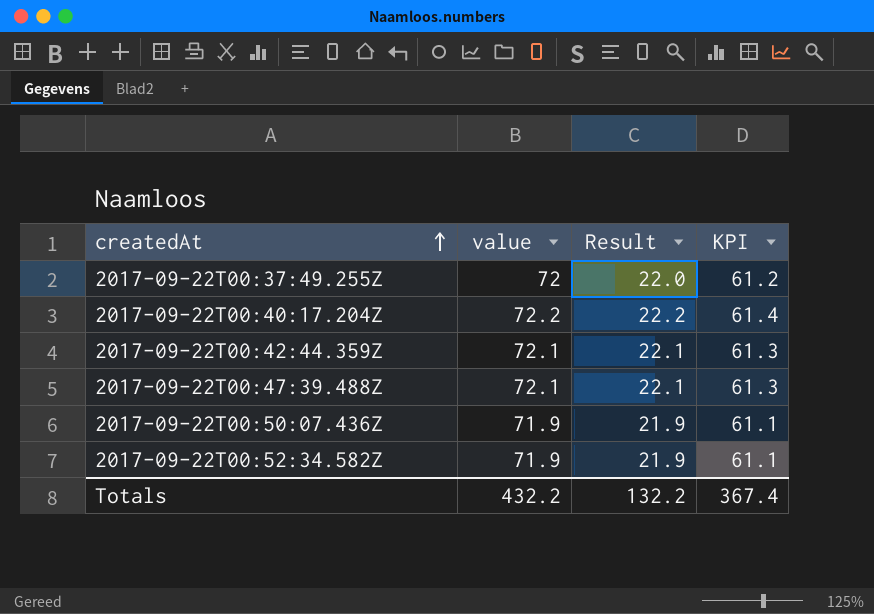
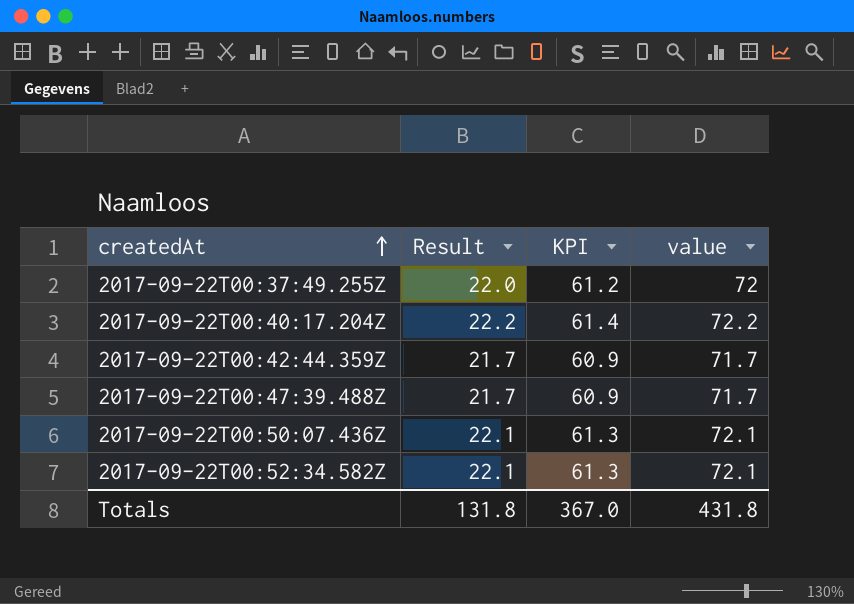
column value | position: 2 -> 4
2017-09-22T00:42:44.359Z | Result: 22.1 -> 21.7
2017-09-22T00:42:44.359Z | KPI: 61.3 -> 60.9
2017-09-22T00:42:44.359Z | value: 72.1 -> 71.7
2017-09-22T00:47:39.488Z | Result: 22.1 -> 21.7
2017-09-22T00:47:39.488Z | KPI: 61.3 -> 60.9
2017-09-22T00:47:39.488Z | value: 72.1 -> 71.7
2017-09-22T00:50:07.436Z | Result: 21.9 -> 22.1
2017-09-22T00:50:07.436Z | KPI: 61.1 -> 61.3
2017-09-22T00:50:07.436Z | value: 71.9 -> 72.1
2017-09-22T00:52:34.582Z | Result: 21.9 -> 22.1
2017-09-22T00:52:34.582Z | KPI: 61.1 -> 61.3
2017-09-22T00:52:34.582Z | value: 71.9 -> 72.1
Totals | Result: 132.2 -> 131.8
Totals | KPI: 367.4 -> 367.0
Totals | value: 432.2 -> 431.8

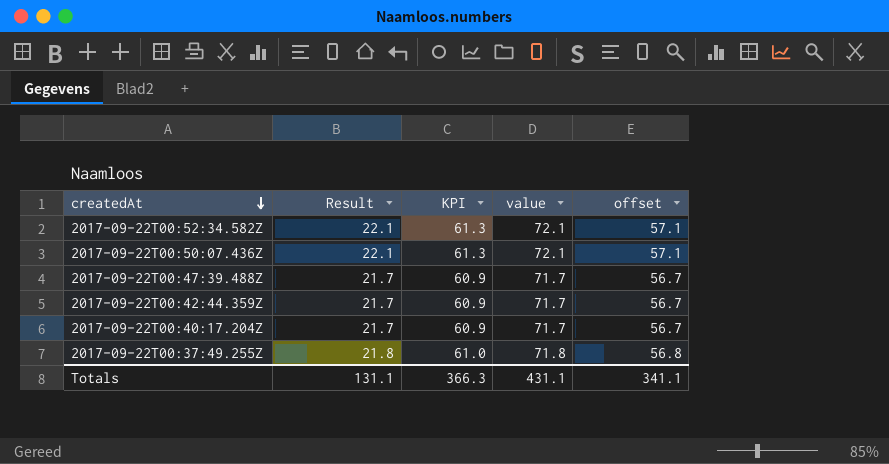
row order: createdAt ascending -> createdAt descending
column offset | formula: none -> [value] - 15
2017-09-22T00:40:17.204Z | Result: 22.2 -> 21.7
2017-09-22T00:40:17.204Z | KPI: 61.4 -> 60.9
2017-09-22T00:40:17.204Z | value: 72.2 -> 71.7
2017-09-22T00:37:49.255Z | Result: 22.0 -> 21.8
2017-09-22T00:37:49.255Z | KPI: 61.2 -> 61.0
2017-09-22T00:37:49.255Z | value: 72 -> 71.8
Totals | Result: 131.8 -> 131.1
Totals | KPI: 367.0 -> 366.3
Totals | value: 431.8 -> 431.1

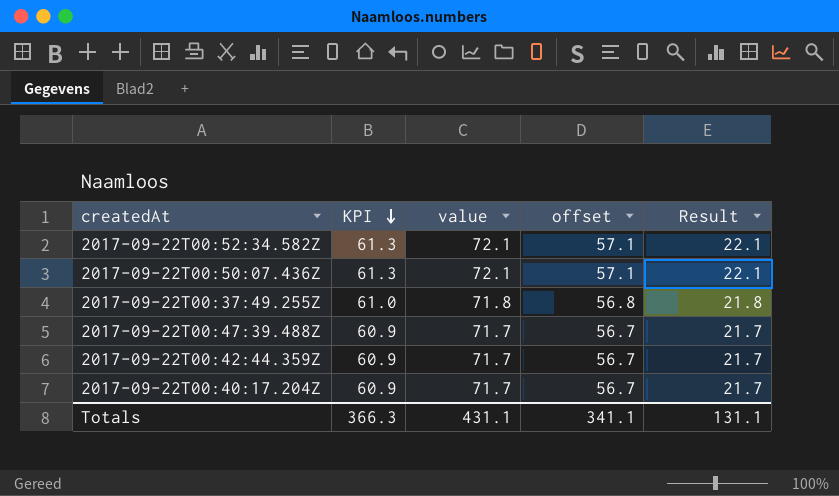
row order: createdAt descending -> KPI descending
column Result | position: 2 -> 5

